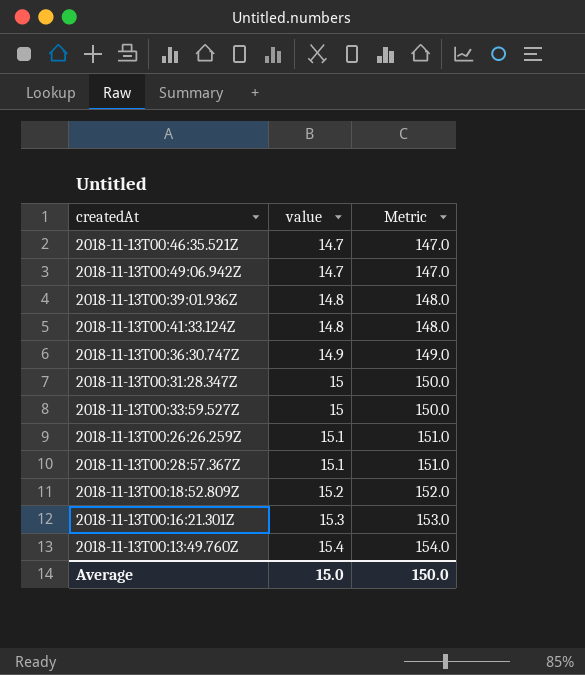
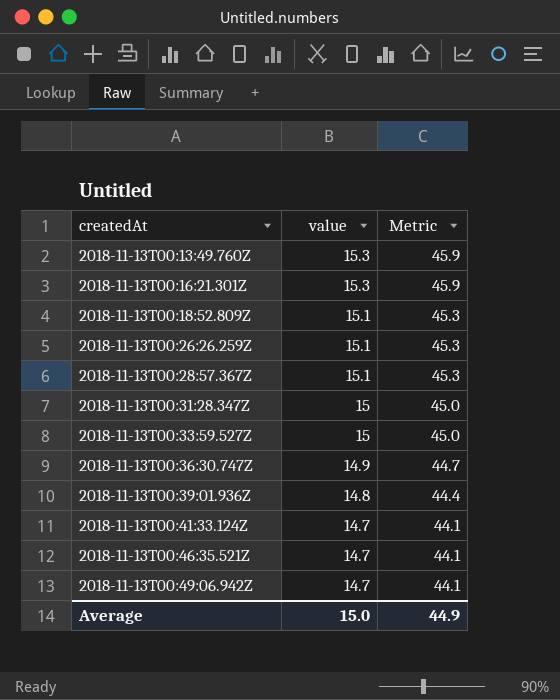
row order: value ascending -> createdAt ascending
column Metric | formula: [value] * 10 -> [value] * 3
2018-11-13T00:13:49.760Z | value: 15.4 -> 15.3
2018-11-13T00:18:52.809Z | value: 15.2 -> 15.1
2018-11-13T00:41:33.124Z | value: 14.8 -> 14.7
Average | Metric: 150.0 -> 44.9

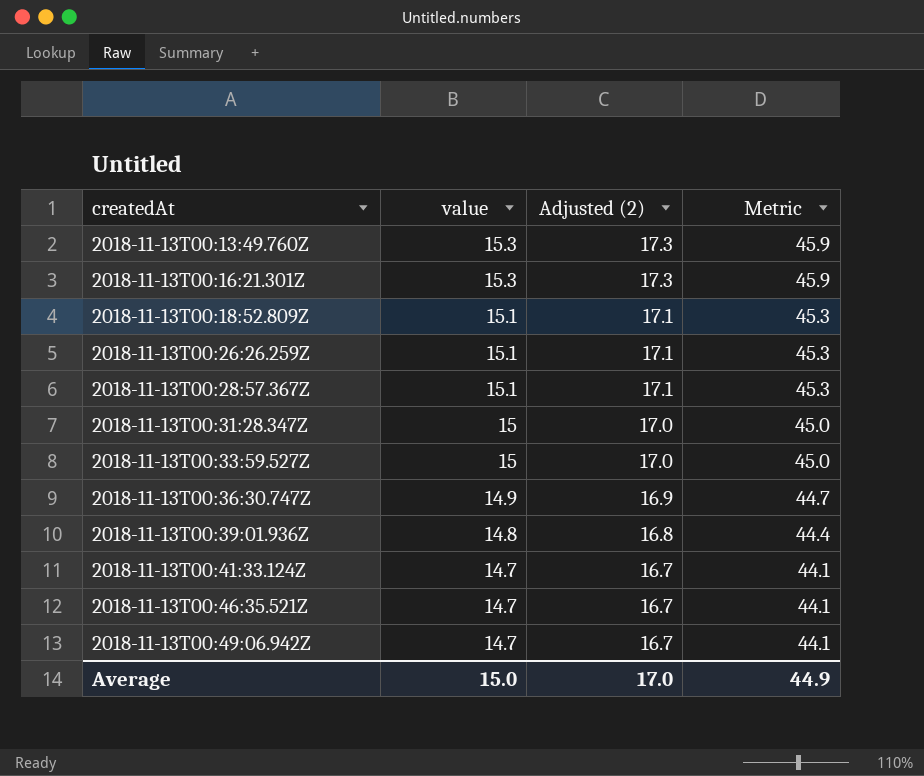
column Adjusted (2) | formula: none -> [value] + 2

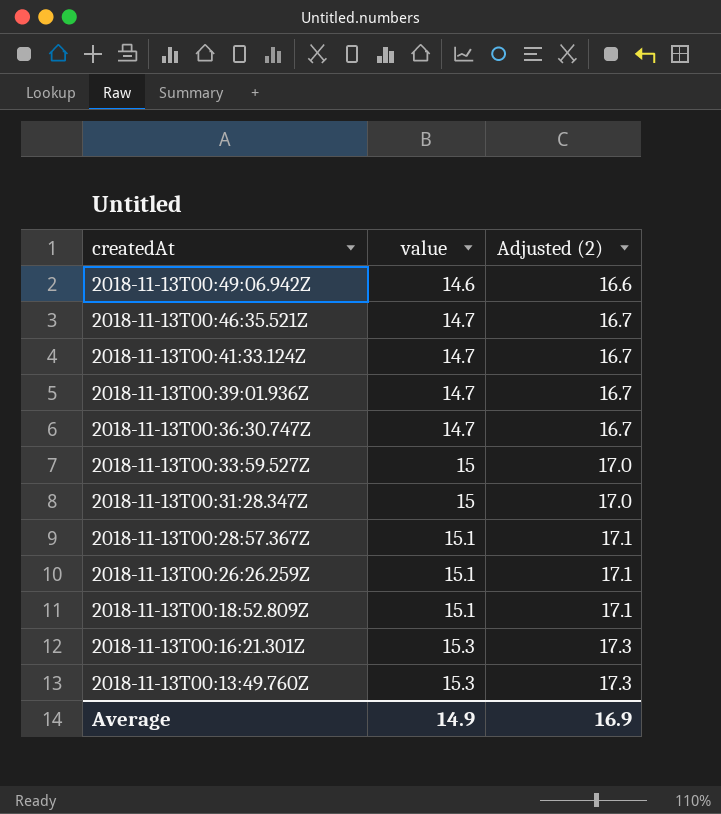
row order: createdAt ascending -> createdAt descending
column Metric | formula: [value] * 3 -> none
2018-11-13T00:49:06.942Z | value: 14.7 -> 14.6
2018-11-13T00:49:06.942Z | Adjusted (2): 16.7 -> 16.6
2018-11-13T00:39:01.936Z | value: 14.8 -> 14.7
2018-11-13T00:39:01.936Z | Adjusted (2): 16.8 -> 16.7
2018-11-13T00:36:30.747Z | value: 14.9 -> 14.7
2018-11-13T00:36:30.747Z | Adjusted (2): 16.9 -> 16.7
Average | value: 15.0 -> 14.9
Average | Adjusted (2): 17.0 -> 16.9

